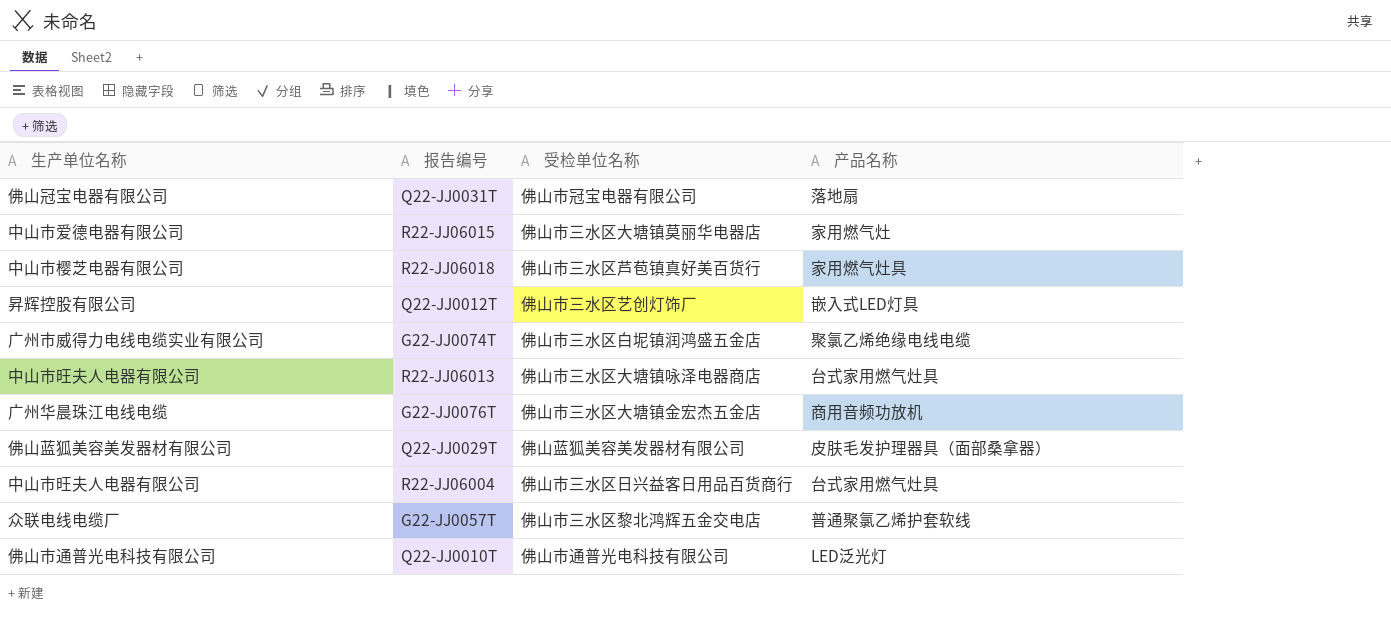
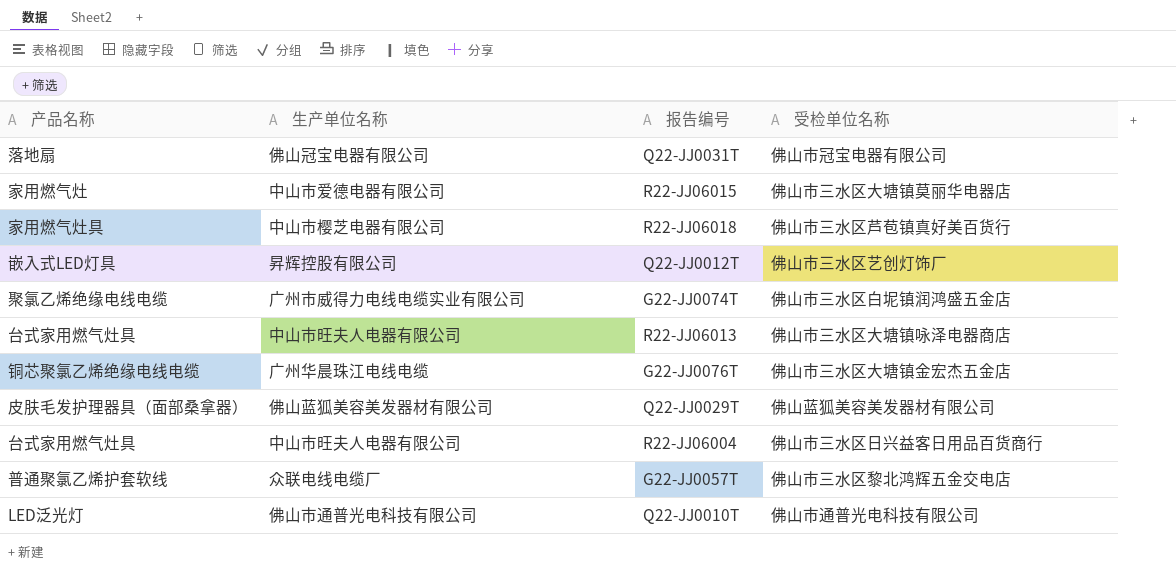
column 产品名称 | position: 4 -> 1
G22-JJ0076T | 产品名称: 商用音频功放机 -> 铜芯聚氯乙烯绝缘电线电缆

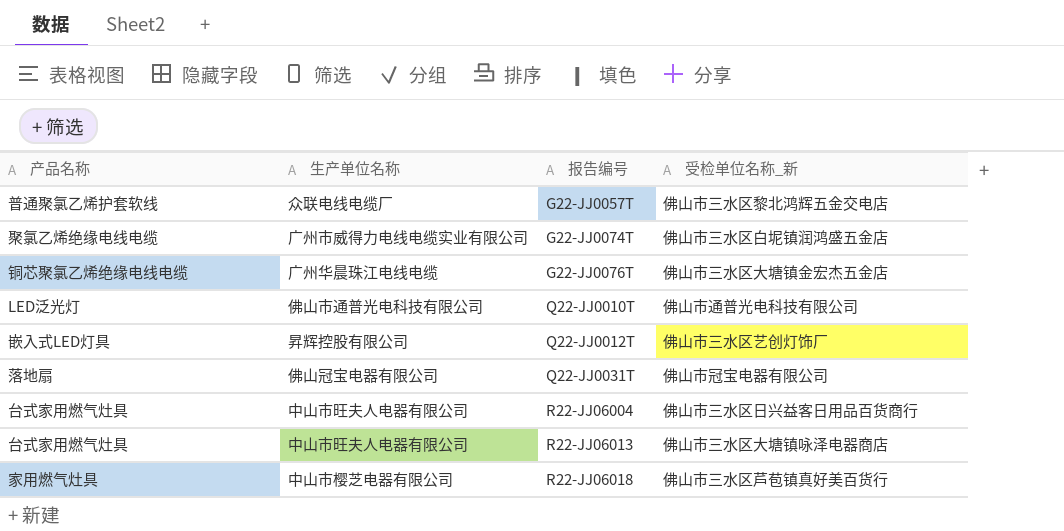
row order: none -> 报告编号 ascending
column name: 受检单位名称 -> 受检单位名称_新
row R22-JJ06015: 家用燃气灶 | 中山市爱德电器有限公司 | 佛山市三水区大塘镇莫丽华电器店 -> none
row Q22-JJ0029T: 皮肤毛发护理器具（面部桑拿器） | 佛山蓝狐美容美发器材有限公司 | 佛山蓝狐美容美发器材有限公司 -> none

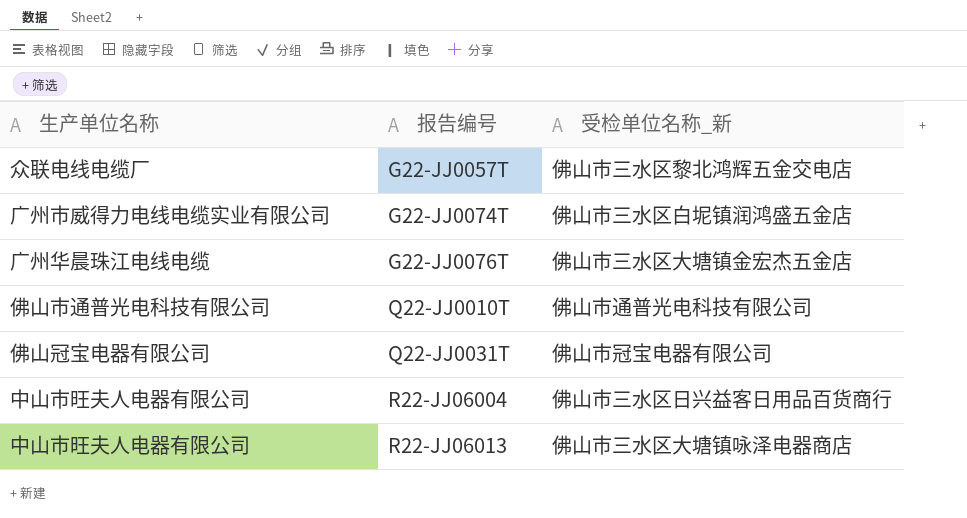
column 产品名称 | position: 1 -> none
row Q22-JJ0012T: 嵌入式LED灯具 | 昇辉控股有限公司 | 佛山市三水区艺创灯饰厂 -> none
row R22-JJ06018: 家用燃气灶具 | 中山市樱芝电器有限公司 | 佛山市三水区芦苞镇真好美百货行 -> none

